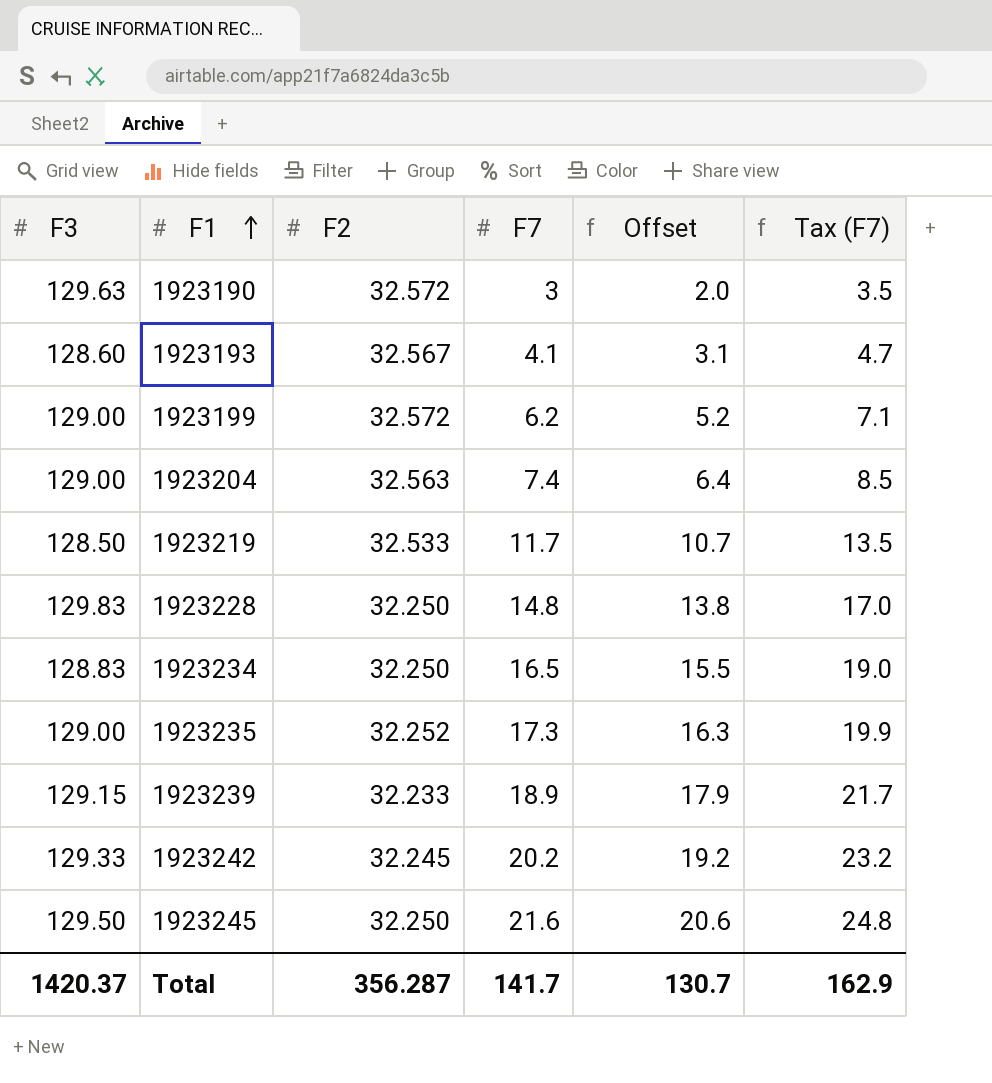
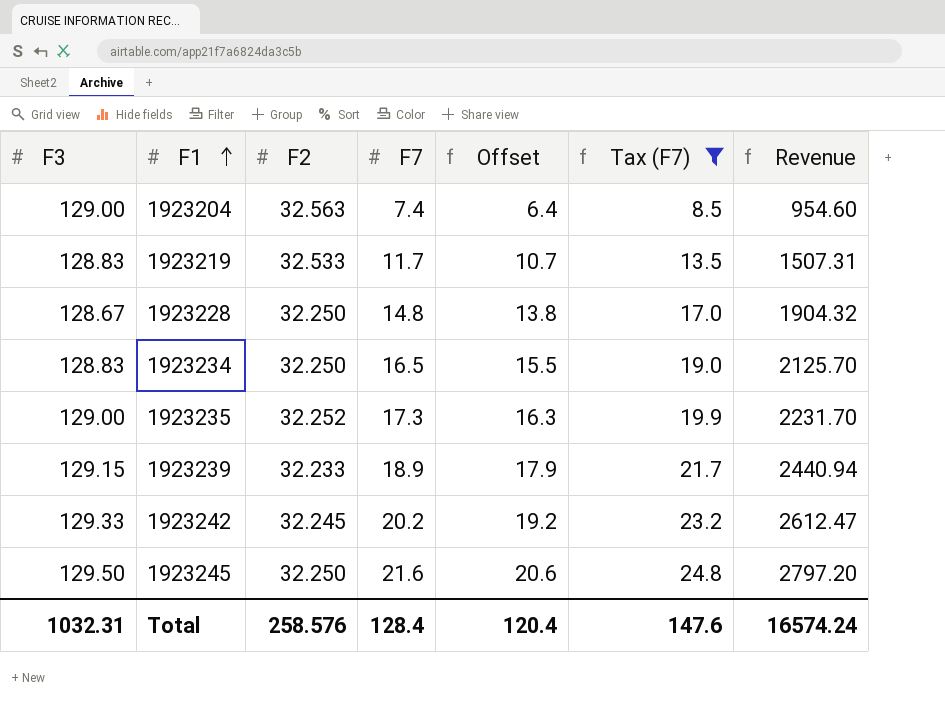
filter: none -> Tax (F7) >= 8.5
column Revenue | formula: none -> [F3] * [F7]
1923219 | F3: 128.50 -> 128.83
1923228 | F3: 129.83 -> 128.67
Total | F3: 1420.37 -> 1032.31
Total | F2: 356.287 -> 258.576
Total | F7: 141.7 -> 128.4
Total | Offset: 130.7 -> 120.4
Total | Tax (F7): 162.9 -> 147.6

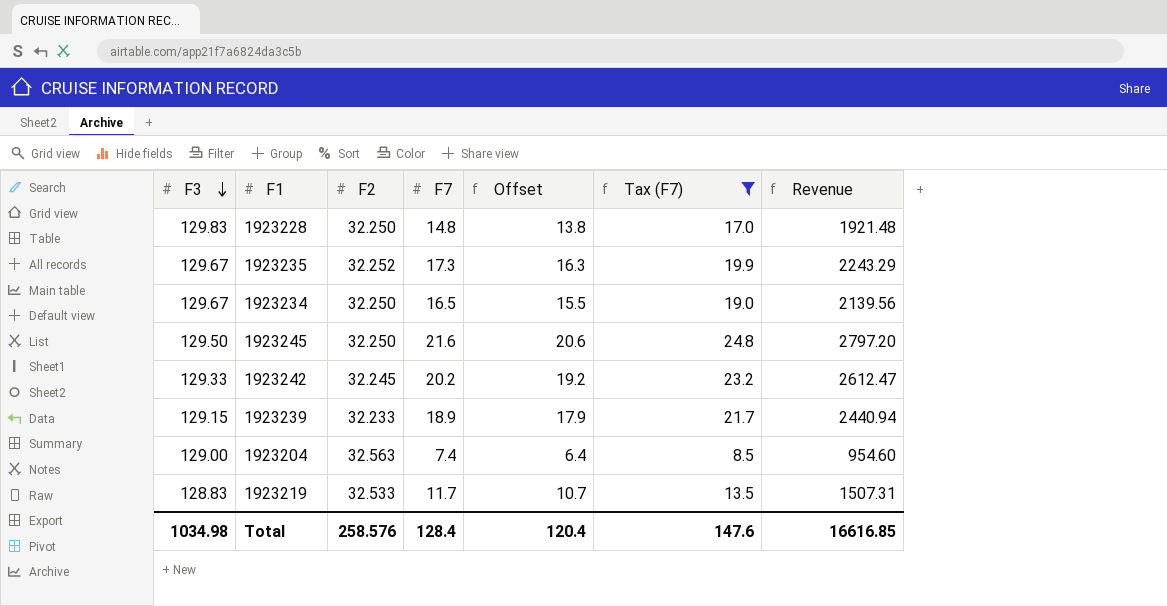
row order: F1 ascending -> F3 descending
1923228 | F3: 128.67 -> 129.83
1923228 | Revenue: 1904.32 -> 1921.48
1923235 | F3: 129.00 -> 129.67
1923235 | Revenue: 2231.70 -> 2243.29
1923234 | F3: 128.83 -> 129.67
1923234 | Revenue: 2125.70 -> 2139.56
Total | F3: 1032.31 -> 1034.98
Total | Revenue: 16574.24 -> 16616.85

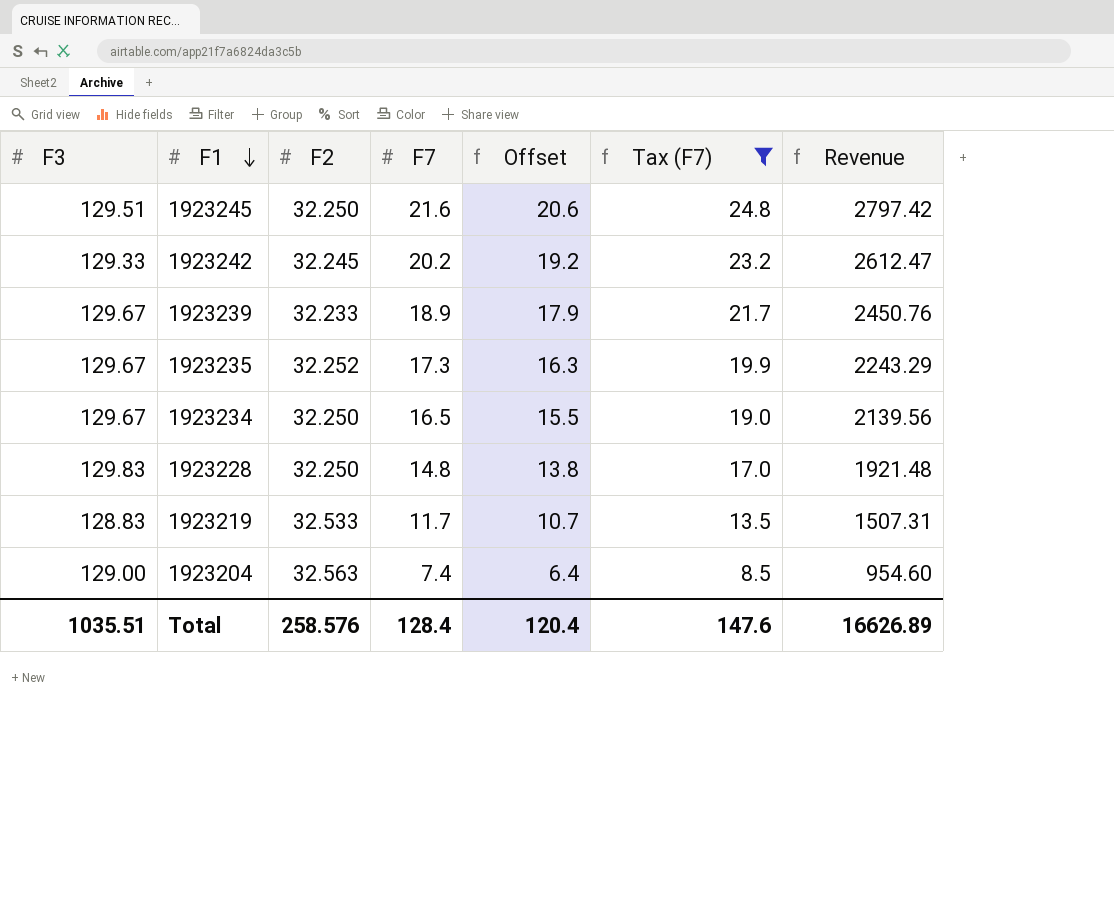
row order: F3 descending -> F1 descending
1923245 | F3: 129.50 -> 129.51
1923245 | Revenue: 2797.20 -> 2797.42
1923239 | F3: 129.15 -> 129.67
1923239 | Revenue: 2440.94 -> 2450.76
Total | F3: 1034.98 -> 1035.51
Total | Revenue: 16616.85 -> 16626.89

